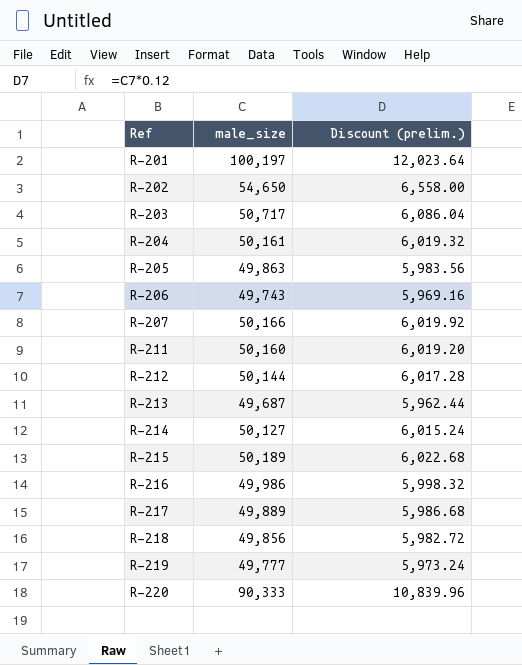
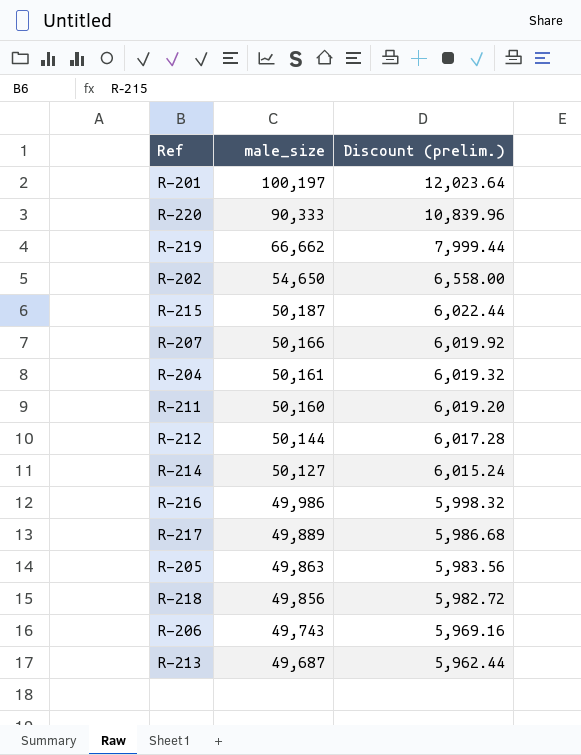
row order: Ref ascending -> male_size descending
row R-203: 50,717 | 6,086.04 -> none
R-219 | male_size: 49,777 -> 66,662
R-219 | Discount (prelim.): 5,973.24 -> 7,999.44
R-215 | male_size: 50,189 -> 50,187
R-215 | Discount (prelim.): 6,022.68 -> 6,022.44

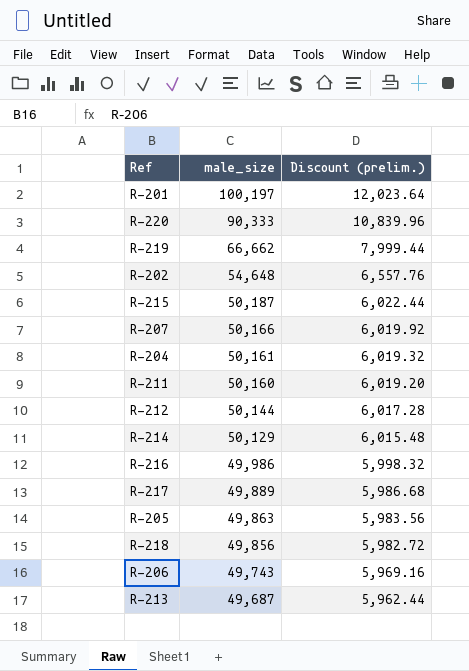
R-202 | male_size: 54,650 -> 54,648
R-202 | Discount (prelim.): 6,558.00 -> 6,557.76
R-214 | male_size: 50,127 -> 50,129
R-214 | Discount (prelim.): 6,015.24 -> 6,015.48

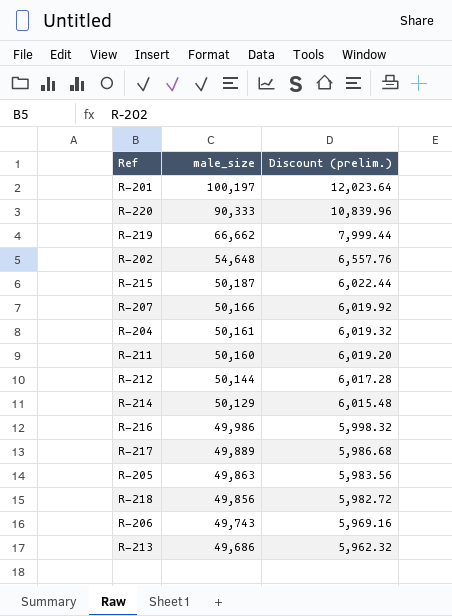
R-213 | male_size: 49,687 -> 49,686
R-213 | Discount (prelim.): 5,962.44 -> 5,962.32

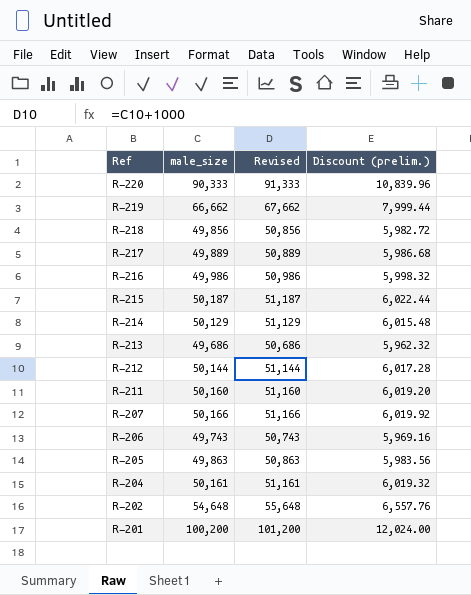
row order: male_size descending -> Ref descending
column Revised | formula: none -> [male_size] + 1000
R-201 | male_size: 100,197 -> 100,200
R-201 | Discount (prelim.): 12,023.64 -> 12,024.00

